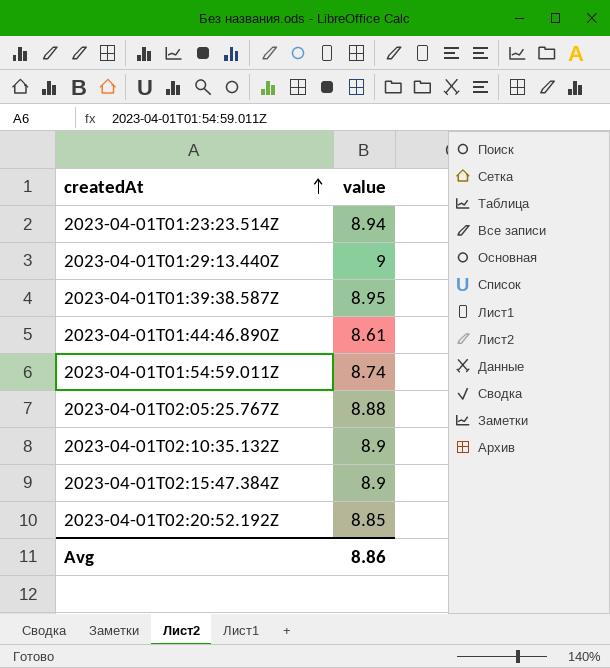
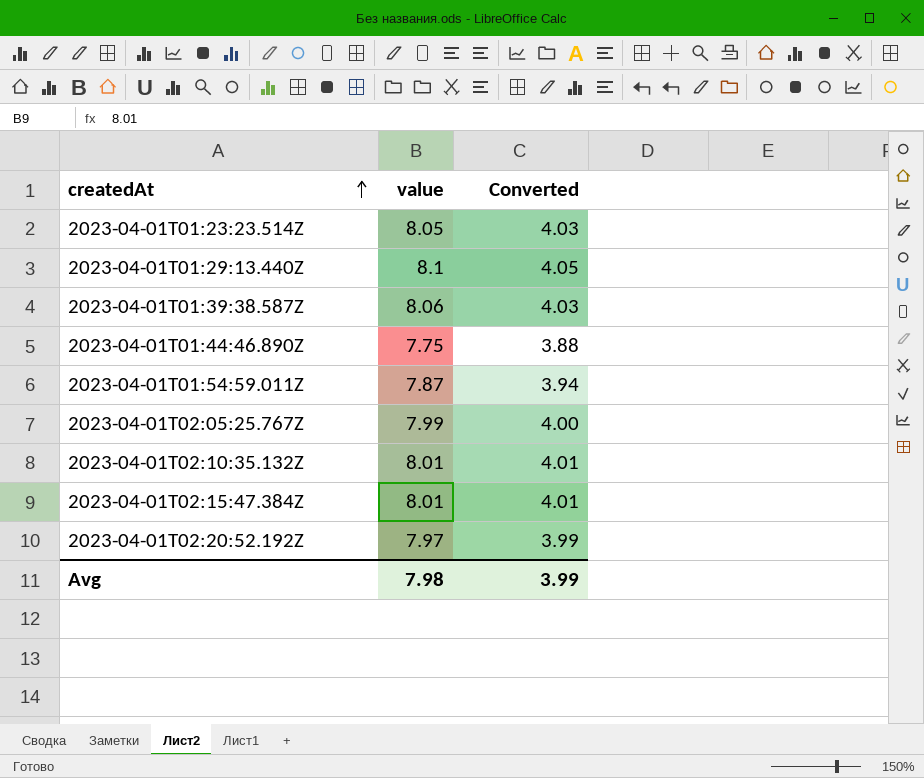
column Converted | formula: none -> [value] * 0.5
2023-04-01T01:23:23.514Z | value: 8.94 -> 8.05
2023-04-01T01:29:13.440Z | value: 9 -> 8.1
2023-04-01T01:39:38.587Z | value: 8.95 -> 8.06
2023-04-01T01:44:46.890Z | value: 8.61 -> 7.75
2023-04-01T01:54:59.011Z | value: 8.74 -> 7.87
2023-04-01T02:05:25.767Z | value: 8.88 -> 7.99
2023-04-01T02:10:35.132Z | value: 8.9 -> 8.01
2023-04-01T02:15:47.384Z | value: 8.9 -> 8.01
2023-04-01T02:20:52.192Z | value: 8.85 -> 7.97
Avg | value: 8.86 -> 7.98

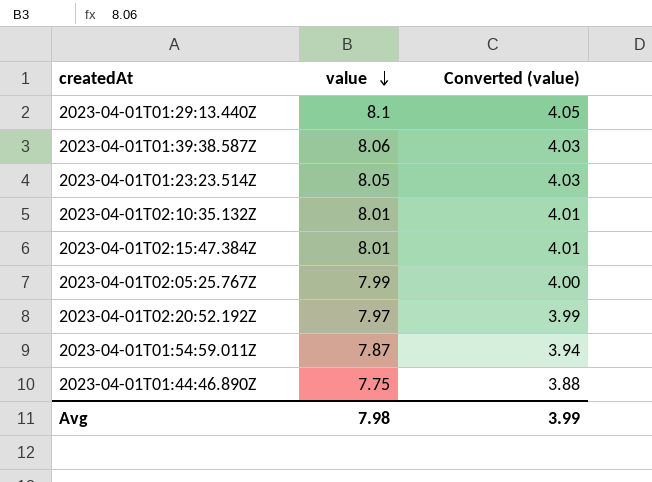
row order: createdAt ascending -> value descending
column name: Converted -> Converted (value)

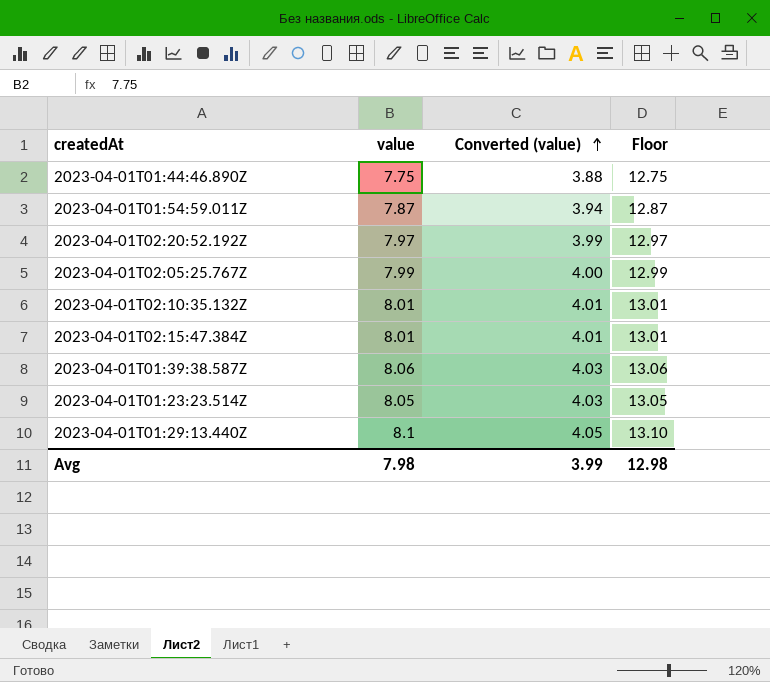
row order: value descending -> Converted (value) ascending
column Floor | formula: none -> [value] + 5

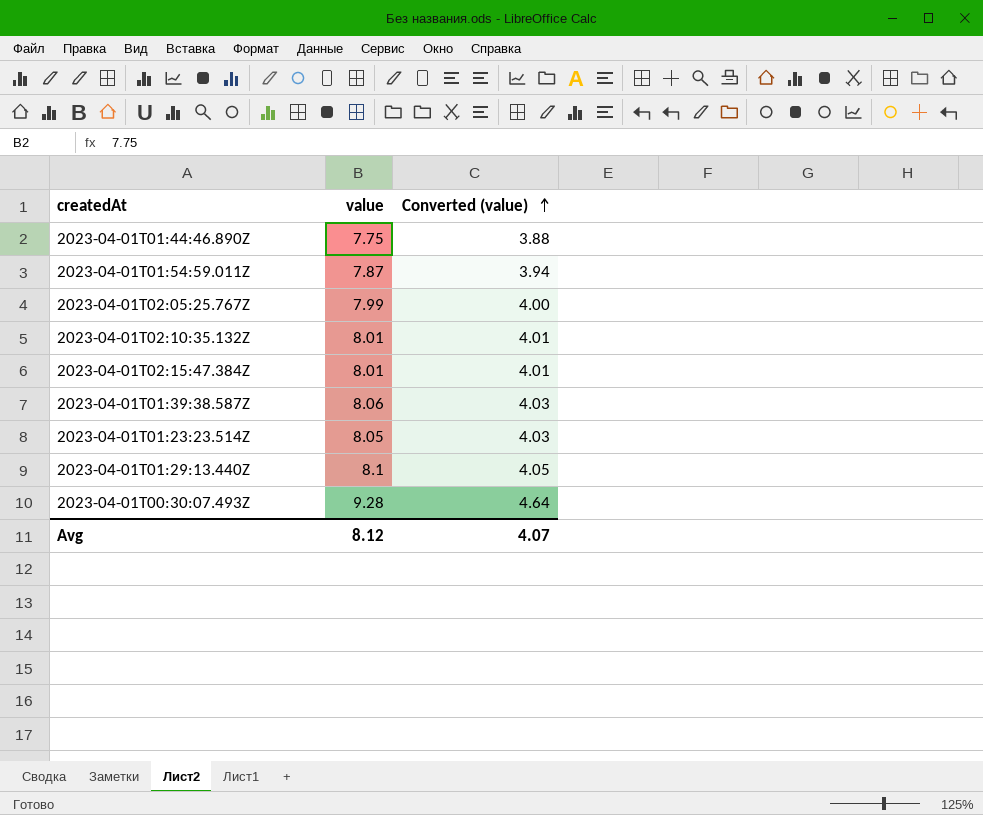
column Floor | formula: [value] + 5 -> none
row 2023-04-01T02:20:52.192Z: 7.97 | 3.99 | 12.97 -> none
row 2023-04-01T00:30:07.493Z: none -> 9.28 | 4.64
Avg | value: 7.98 -> 8.12
Avg | Converted (value): 3.99 -> 4.07

